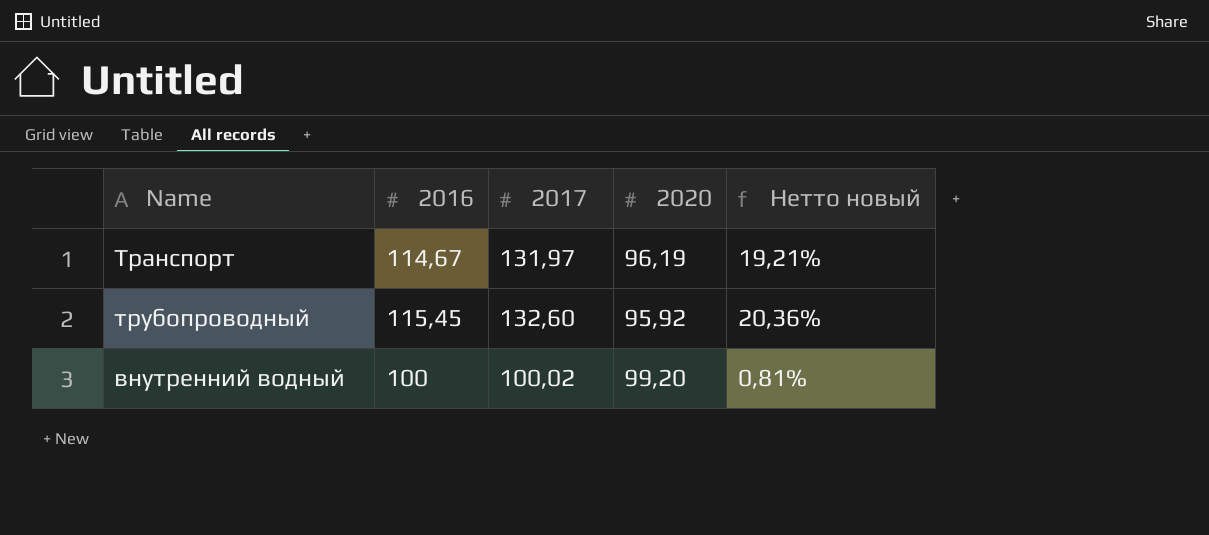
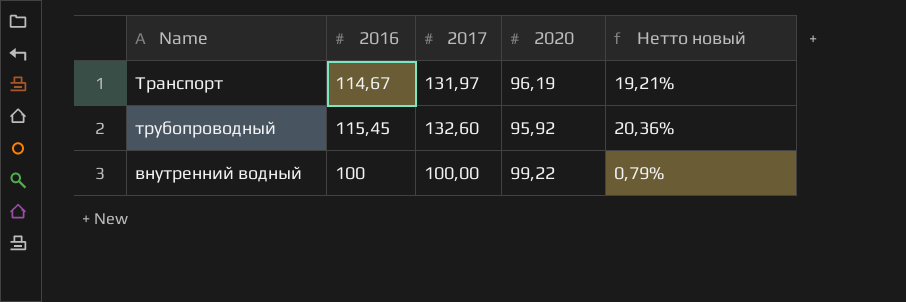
внутренний водный | 2017: 100,02 -> 100,00
внутренний водный | 2020: 99,20 -> 99,22
внутренний водный | Нетто новый: 0,81% -> 0,79%

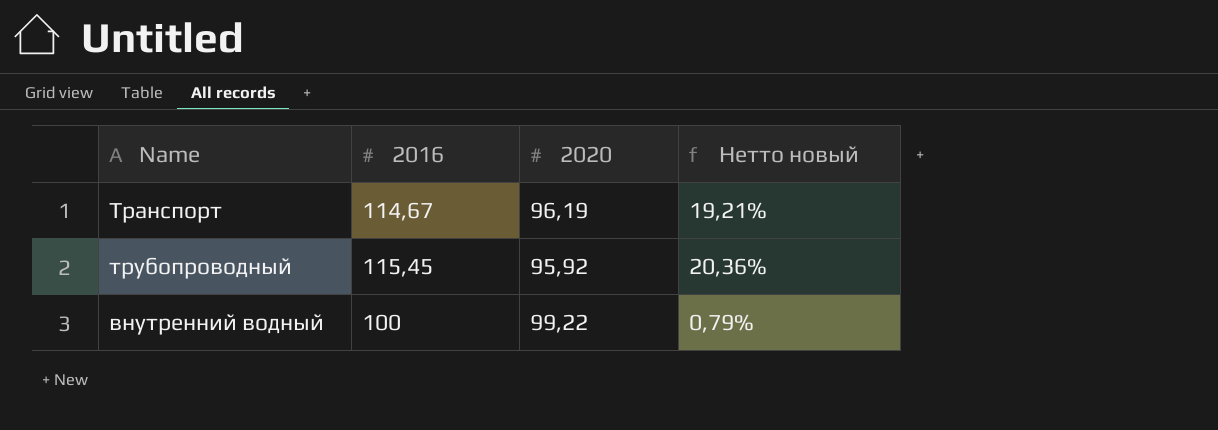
column 2017 | position: 3 -> none

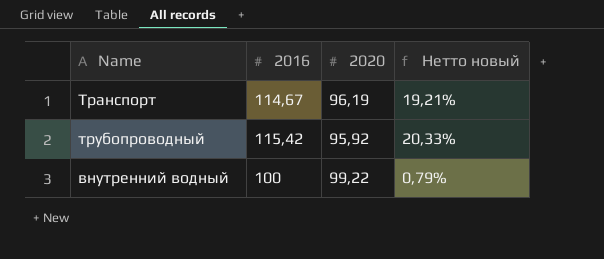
трубопроводный | 2016: 115,45 -> 115,42
трубопроводный | Нетто новый: 20,36% -> 20,33%

